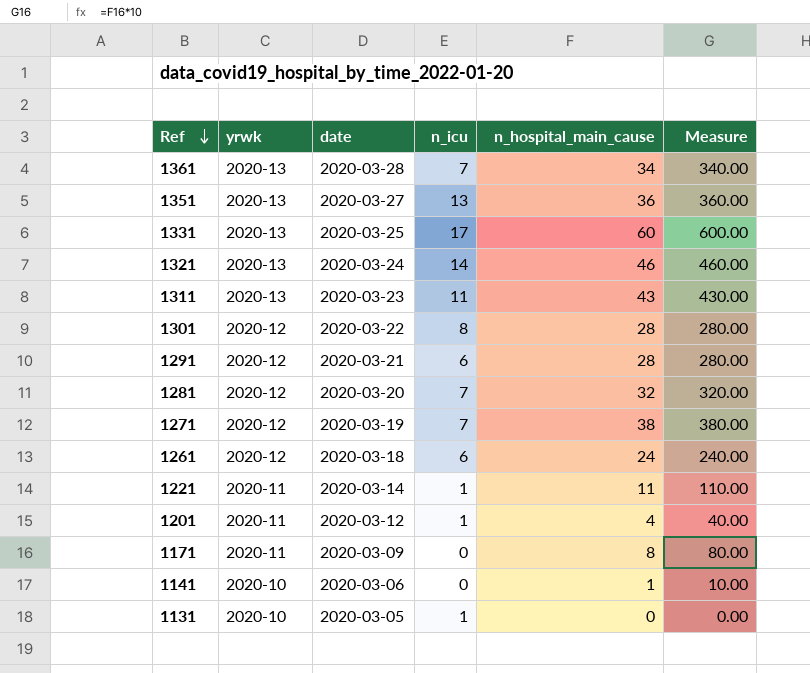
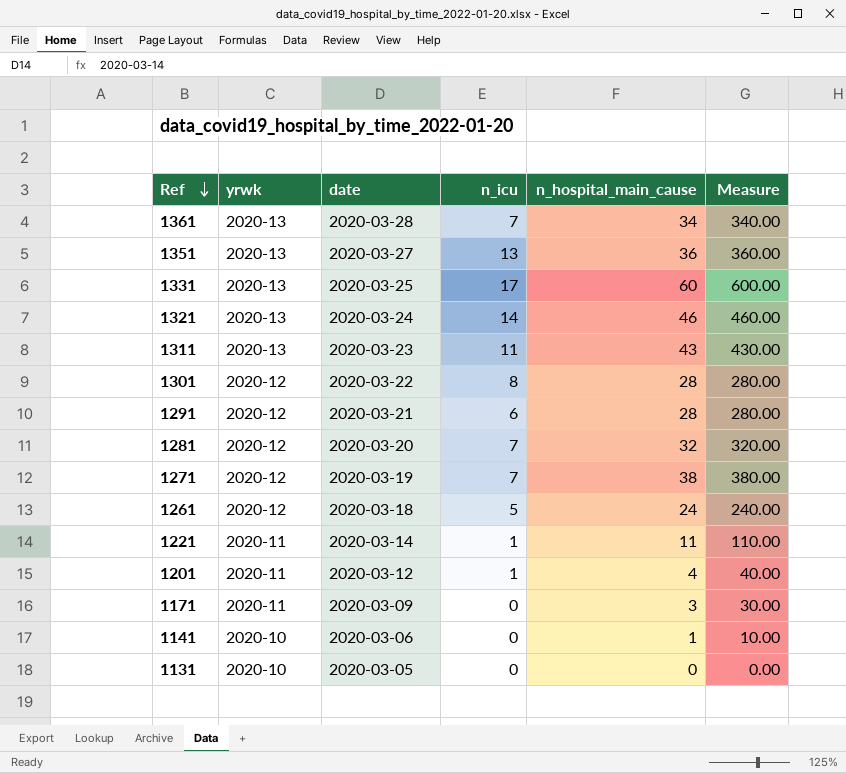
1261 | n_icu: 6 -> 5
1171 | n_hospital_main_cause: 8 -> 3
1171 | Measure: 80.00 -> 30.00
1131 | n_icu: 1 -> 0

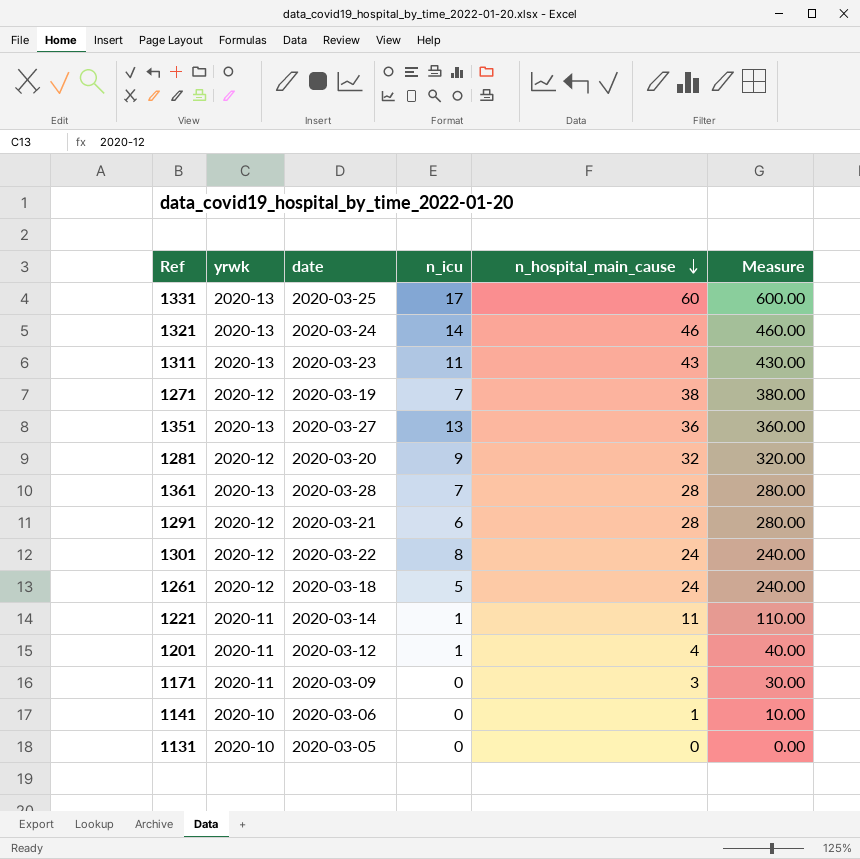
row order: Ref descending -> n_hospital_main_cause descending
1281 | n_icu: 7 -> 9
1361 | n_hospital_main_cause: 34 -> 28
1361 | Measure: 340.00 -> 280.00
1301 | n_hospital_main_cause: 28 -> 24
1301 | Measure: 280.00 -> 240.00

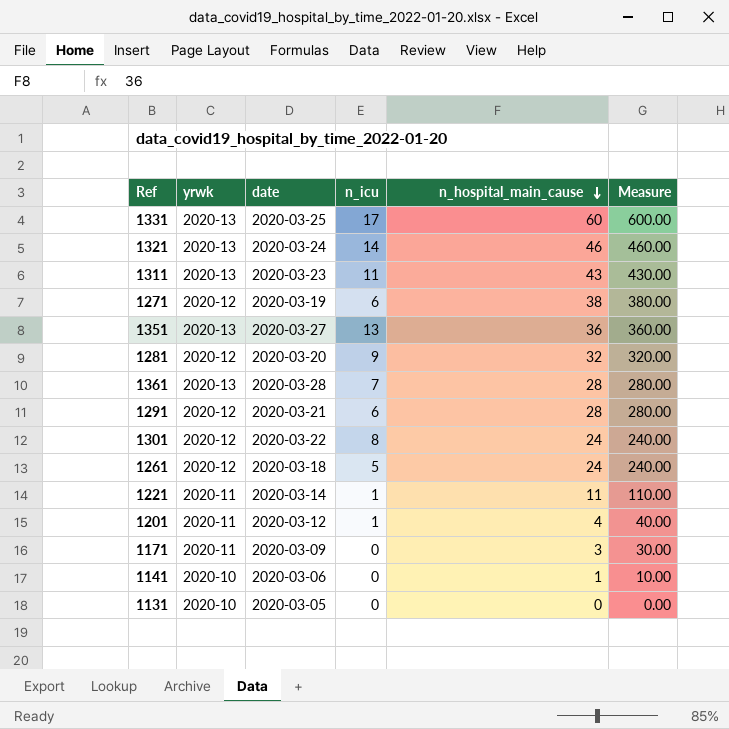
1271 | n_icu: 7 -> 6

